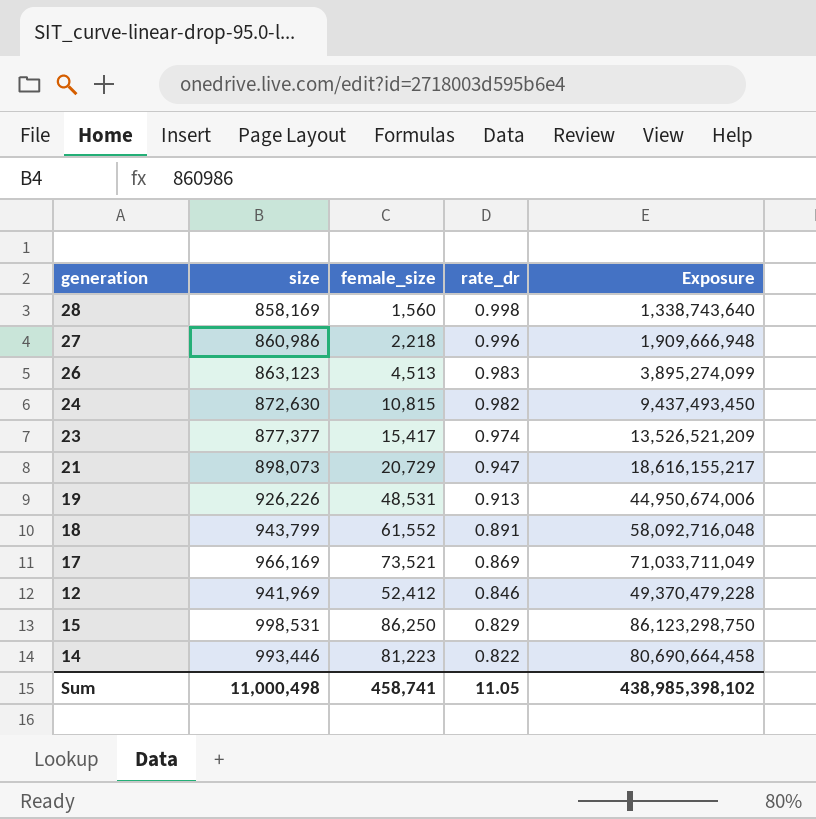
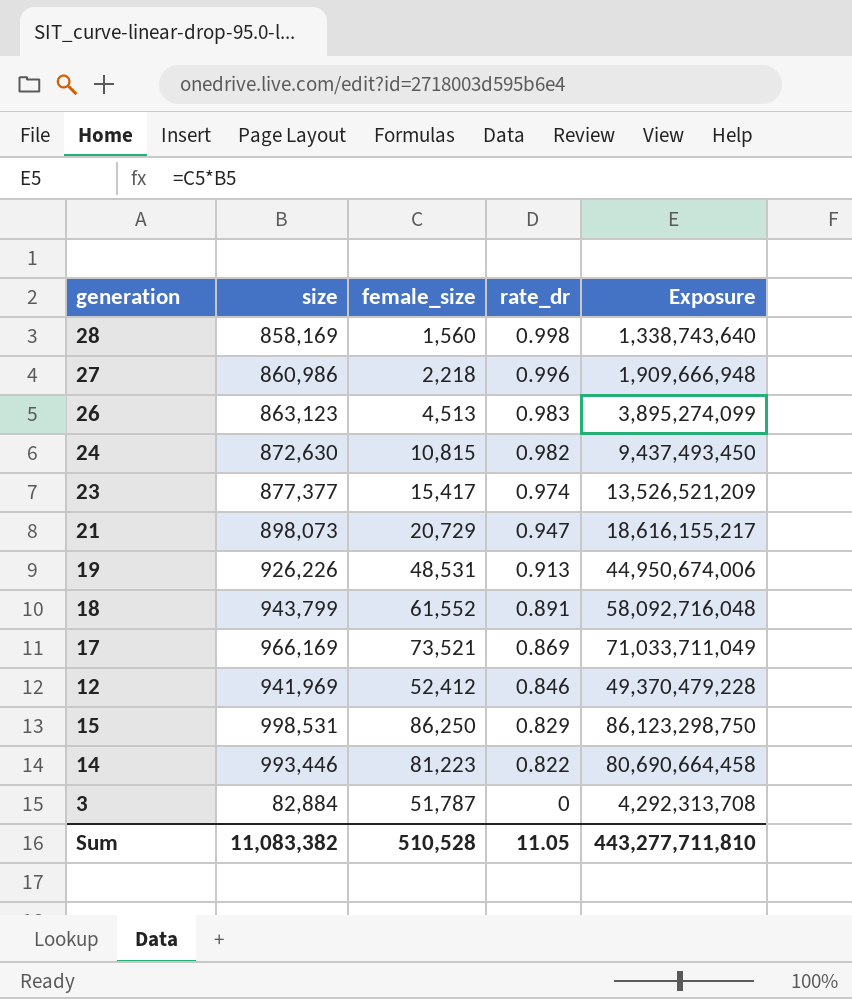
row 3: none -> 82,884 | 51,787 | 0 | 4,292,313,708
Sum | size: 11,000,498 -> 11,083,382
Sum | female_size: 458,741 -> 510,528
Sum | Exposure: 438,985,398,102 -> 443,277,711,810

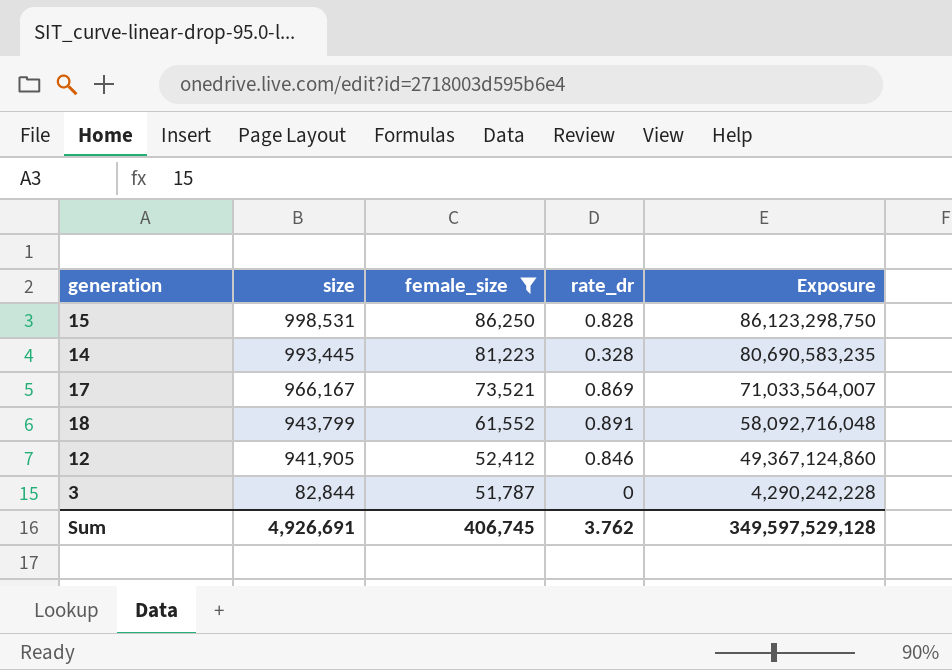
filter: none -> female_size >= 51,787
row order: rate_dr descending -> size descending
15 | rate_dr: 0.829 -> 0.828
14 | size: 993,446 -> 993,445
14 | rate_dr: 0.822 -> 0.328
14 | Exposure: 80,690,664,458 -> 80,690,583,235
17 | size: 966,169 -> 966,167
17 | Exposure: 71,033,711,049 -> 71,033,564,007
12 | size: 941,969 -> 941,905
12 | Exposure: 49,370,479,228 -> 49,367,124,860
3 | size: 82,884 -> 82,844
3 | Exposure: 4,292,313,708 -> 4,290,242,228
Sum | size: 11,083,382 -> 4,926,691
Sum | female_size: 510,528 -> 406,745
Sum | rate_dr: 11.05 -> 3.762
Sum | Exposure: 443,277,711,810 -> 349,597,529,128

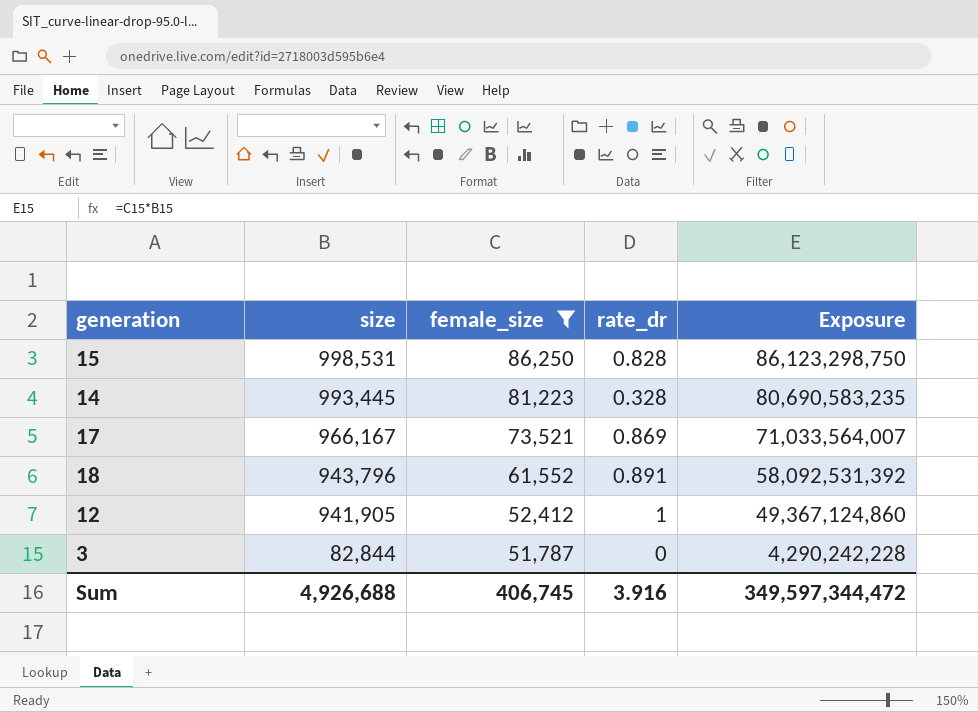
18 | size: 943,799 -> 943,796
18 | Exposure: 58,092,716,048 -> 58,092,531,392
12 | rate_dr: 0.846 -> 1
Sum | size: 4,926,691 -> 4,926,688
Sum | rate_dr: 3.762 -> 3.916
Sum | Exposure: 349,597,529,128 -> 349,597,344,472

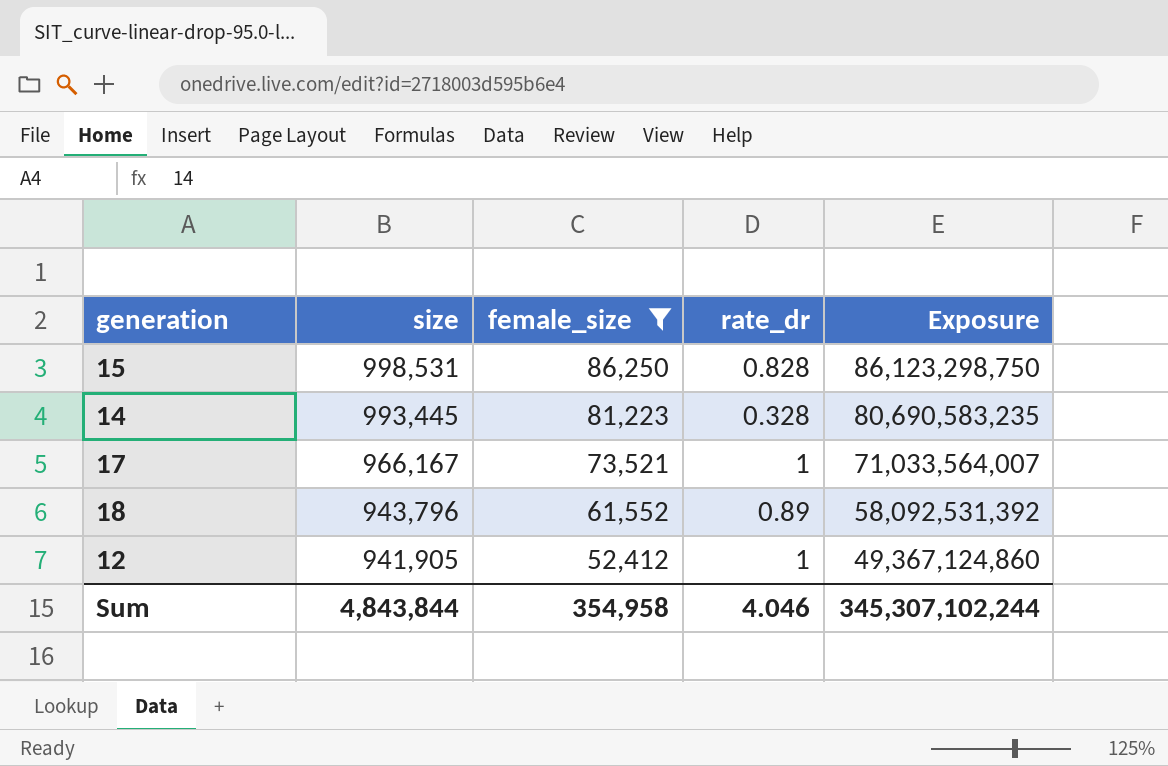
row 3: 82,844 | 51,787 | 0 | 4,290,242,228 -> none
17 | rate_dr: 0.869 -> 1
18 | rate_dr: 0.891 -> 0.89
Sum | size: 4,926,688 -> 4,843,844
Sum | female_size: 406,745 -> 354,958
Sum | rate_dr: 3.916 -> 4.046
Sum | Exposure: 349,597,344,472 -> 345,307,102,244

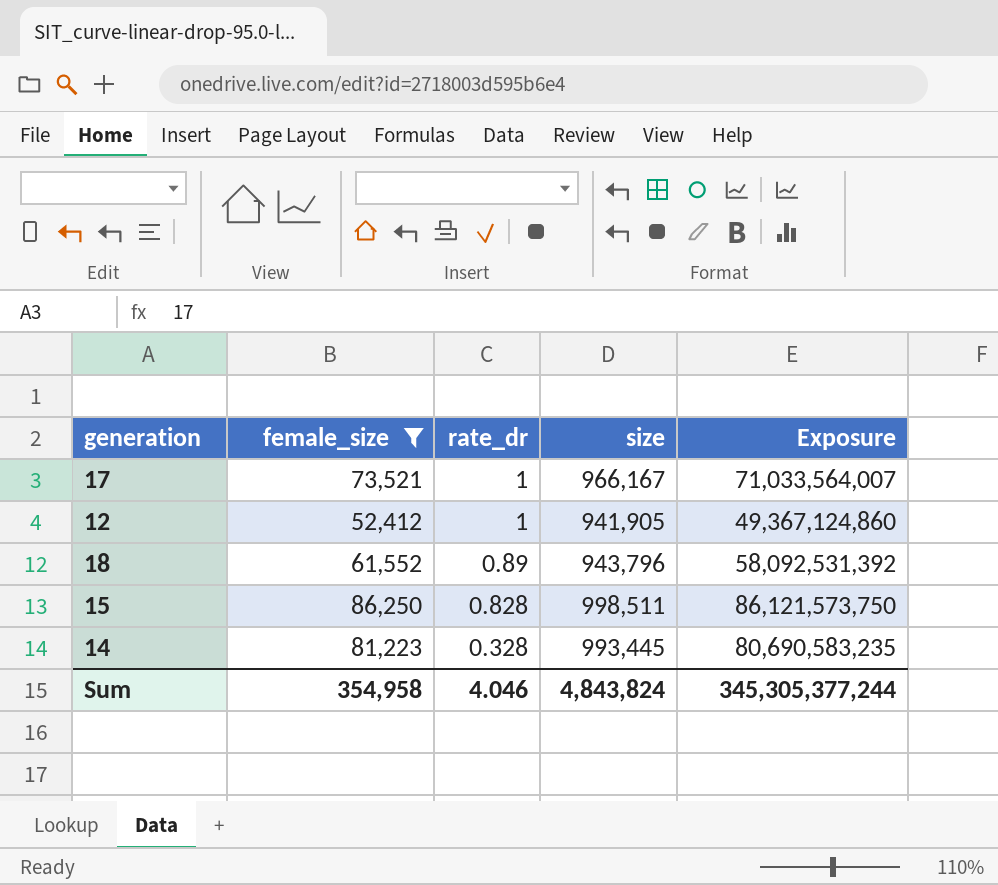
row order: size descending -> rate_dr descending
column size | position: 2 -> 4
15 | size: 998,531 -> 998,511
15 | Exposure: 86,123,298,750 -> 86,121,573,750
Sum | size: 4,843,844 -> 4,843,824
Sum | Exposure: 345,307,102,244 -> 345,305,377,244

